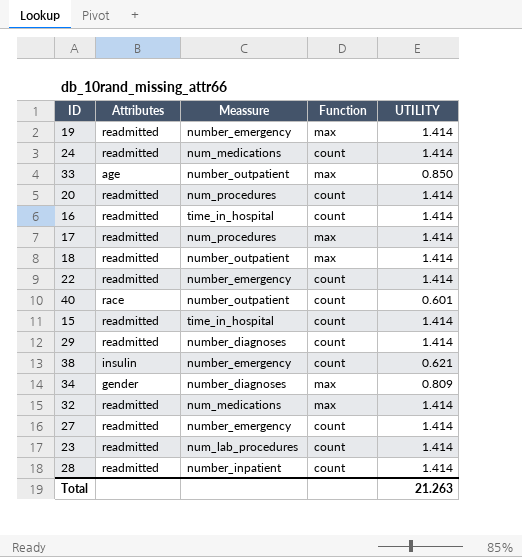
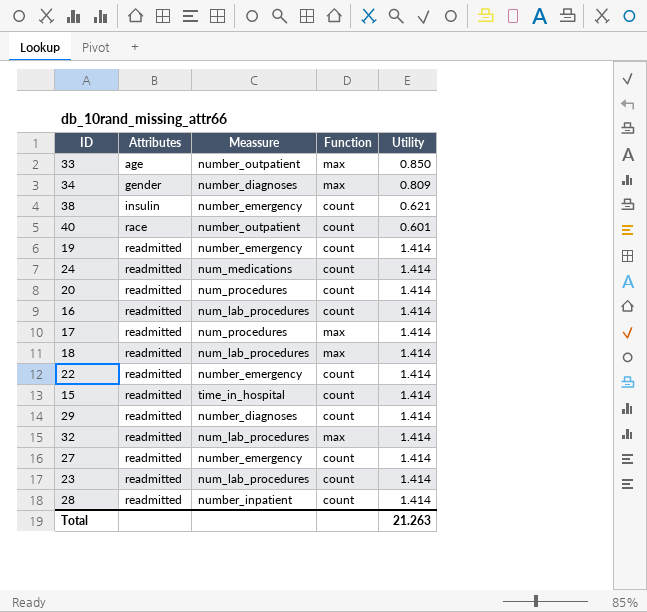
row order: none -> Attributes ascending
column name: UTILITY -> Utility
19 | Function: max -> count
16 | Meassure: time_in_hospital -> num_lab_procedures
18 | Meassure: number_outpatient -> num_lab_procedures
32 | Meassure: num_medications -> num_lab_procedures

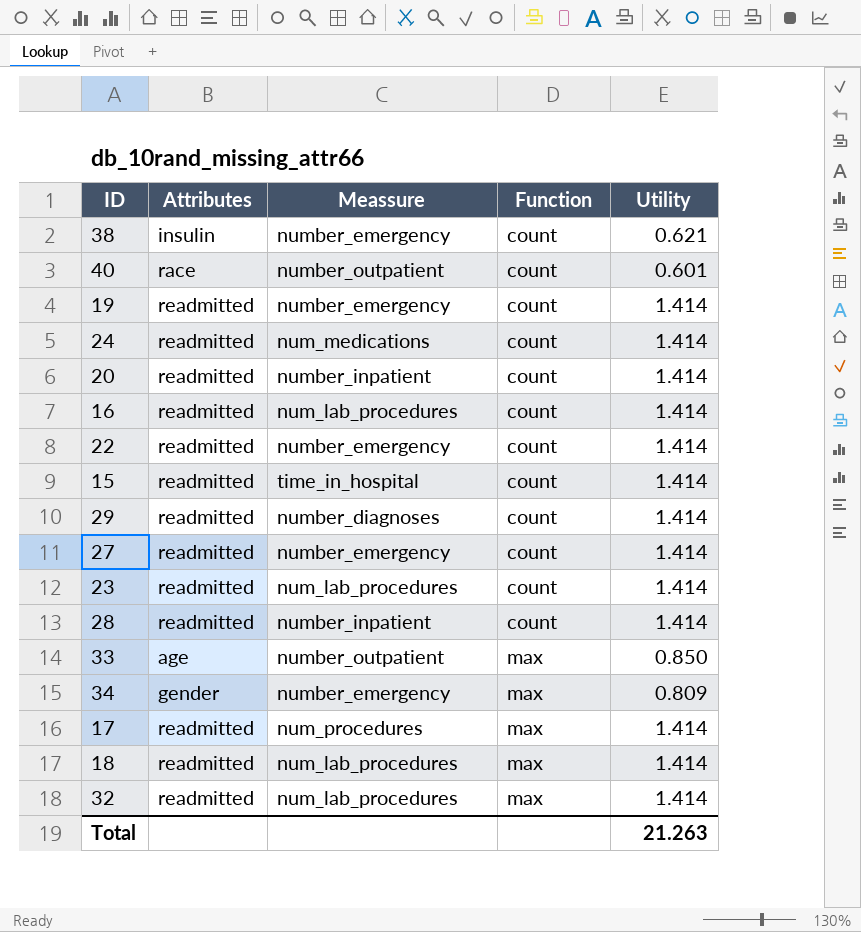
row order: Attributes ascending -> Function ascending
20 | Meassure: num_procedures -> number_inpatient
34 | Meassure: number_diagnoses -> number_emergency

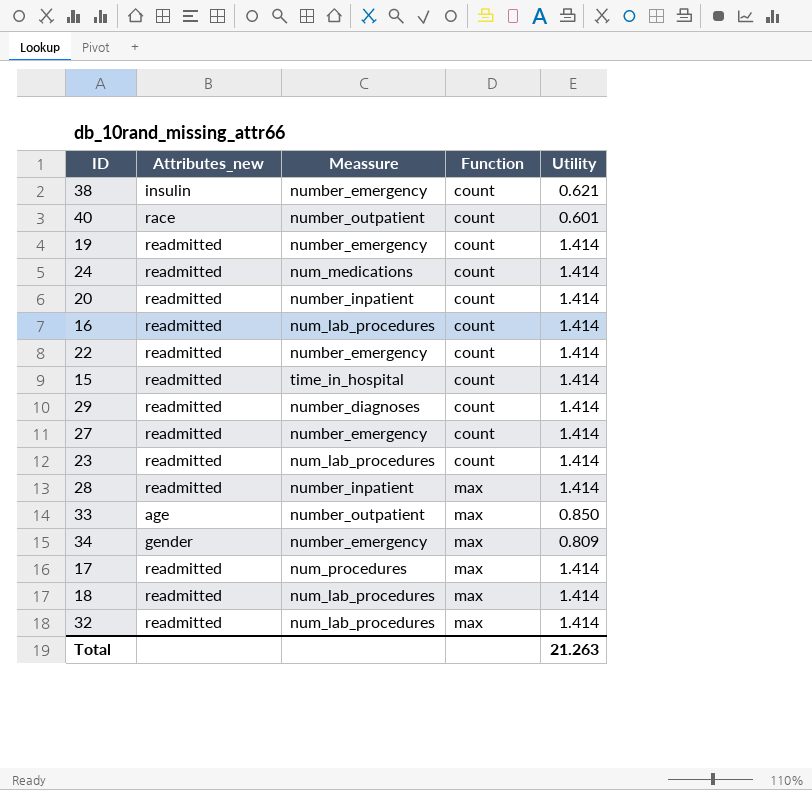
column name: Attributes -> Attributes_new
28 | Function: count -> max

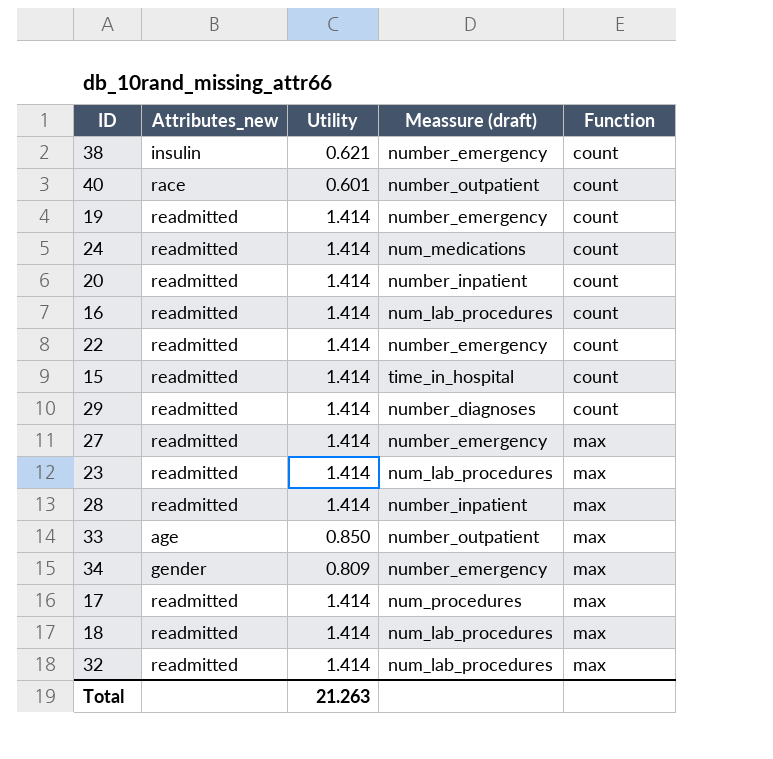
column Utility | position: 5 -> 3
column name: Meassure -> Meassure (draft)
27 | Function: count -> max
23 | Function: count -> max

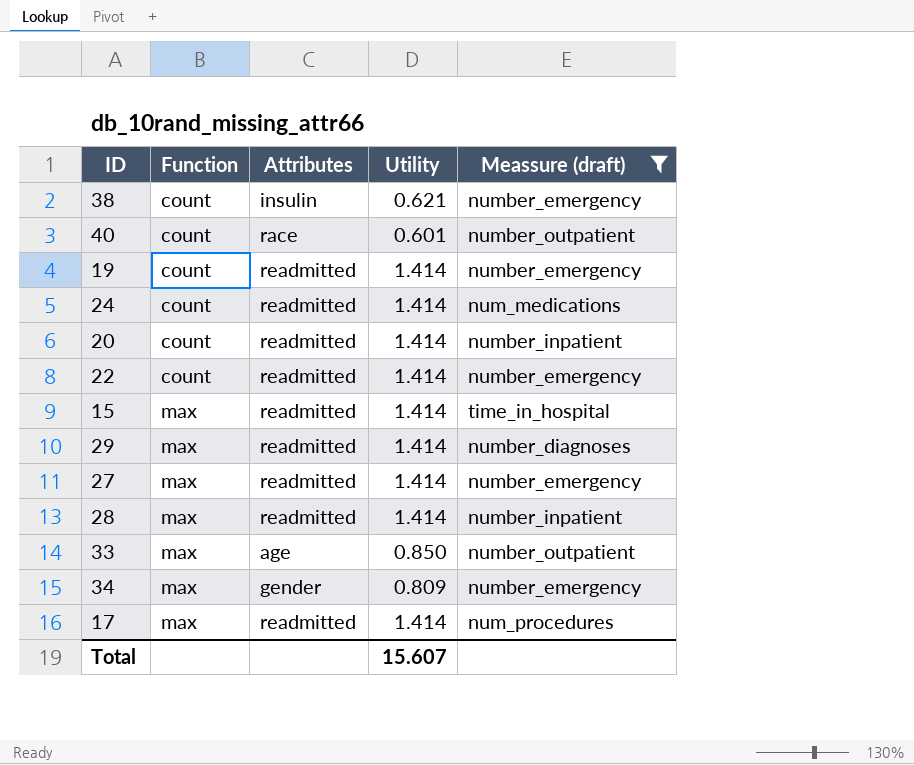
filter: none -> Meassure (draft) != num_lab_procedures
column Function | position: 5 -> 2
column name: Attributes_new -> Attributes
15 | Function: count -> max
29 | Function: count -> max
Total | Utility: 21.263 -> 15.607

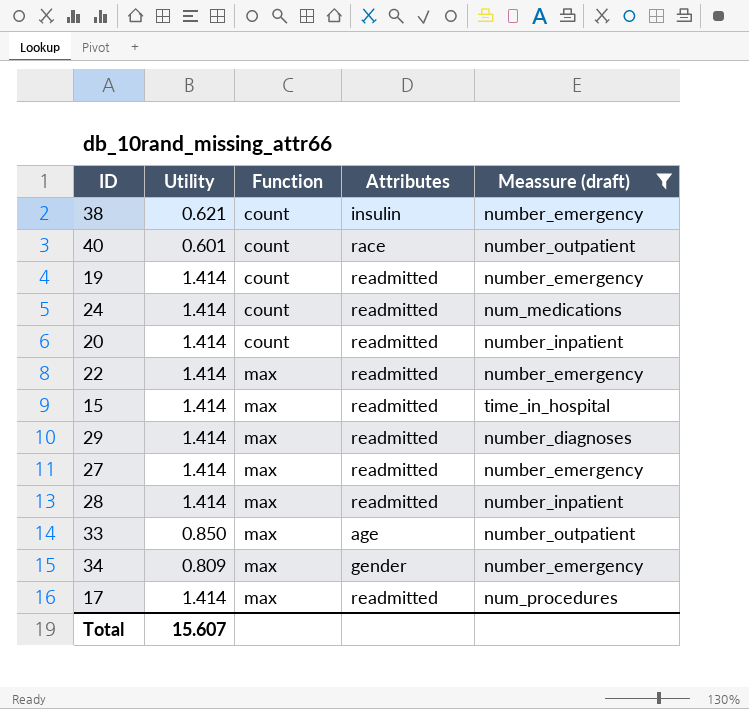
column Utility | position: 4 -> 2
22 | Function: count -> max

